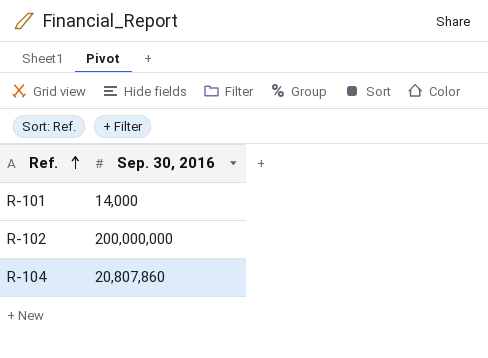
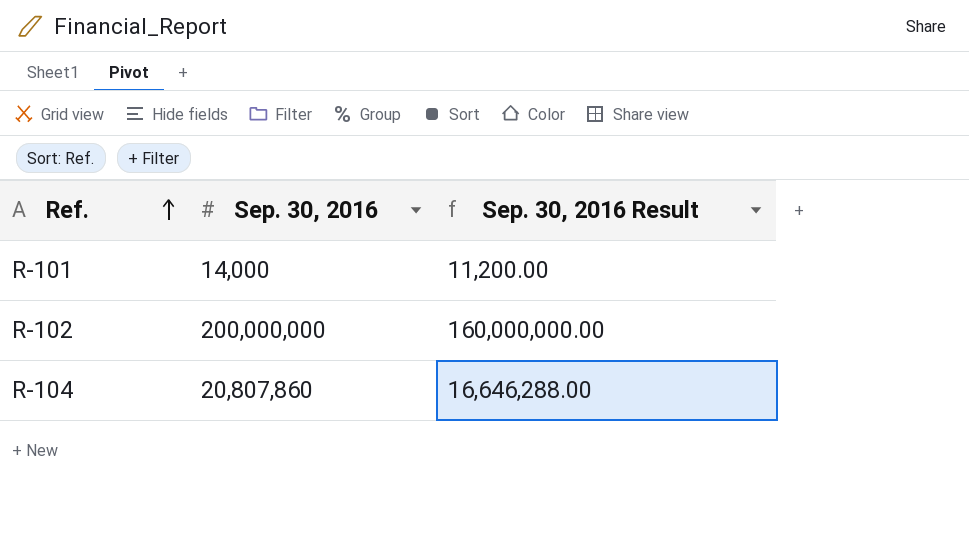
column Sep. 30, 2016 Result | formula: none -> [Sep. 30, 2016] * 0.8

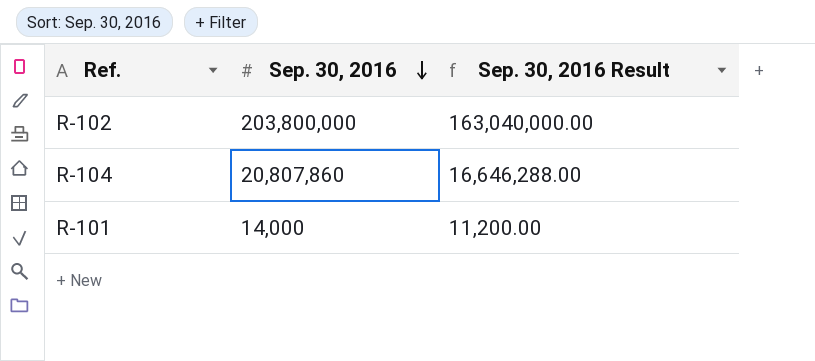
row order: Ref. ascending -> Sep. 30, 2016 descending
R-102 | Sep. 30, 2016: 200,000,000 -> 203,800,000
R-102 | Sep. 30, 2016 Result: 160,000,000.00 -> 163,040,000.00

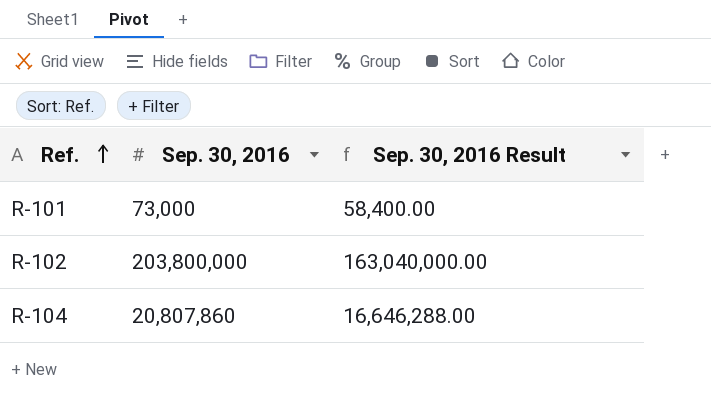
row order: Sep. 30, 2016 descending -> Ref. ascending
R-101 | Sep. 30, 2016: 14,000 -> 73,000
R-101 | Sep. 30, 2016 Result: 11,200.00 -> 58,400.00

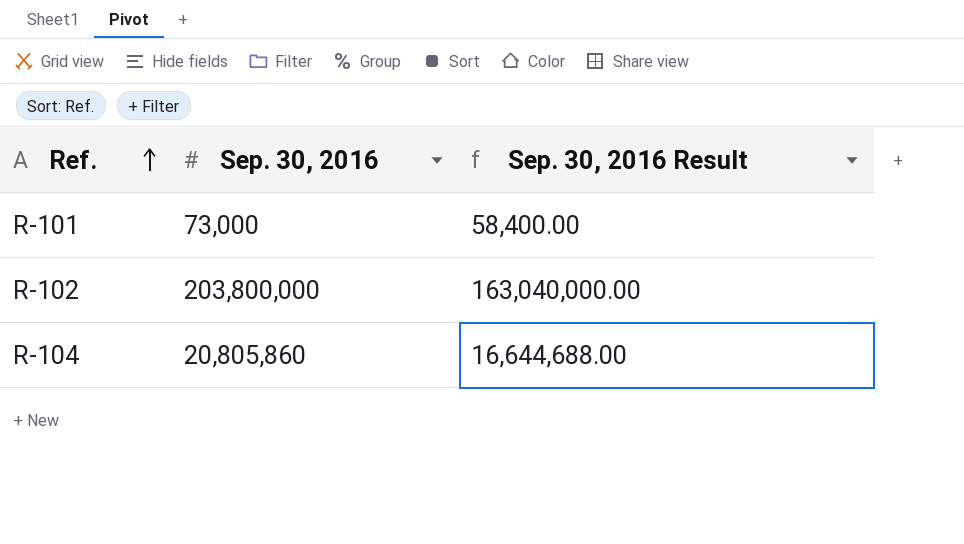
R-104 | Sep. 30, 2016: 20,807,860 -> 20,805,860
R-104 | Sep. 30, 2016 Result: 16,646,288.00 -> 16,644,688.00

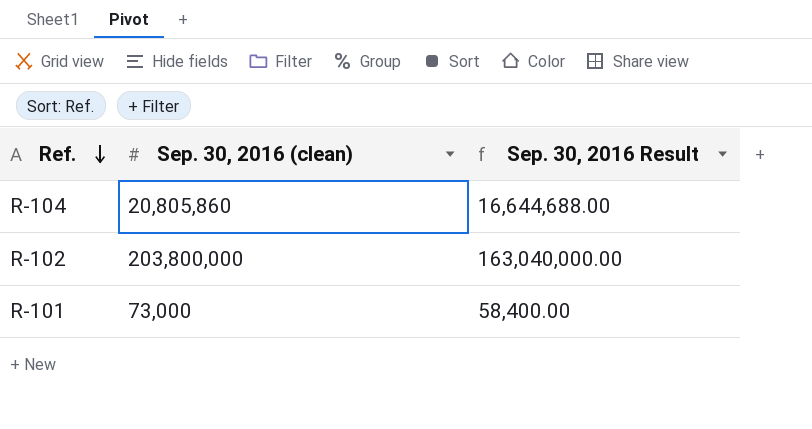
row order: Ref. ascending -> Ref. descending
column name: Sep. 30, 2016 -> Sep. 30, 2016 (clean)

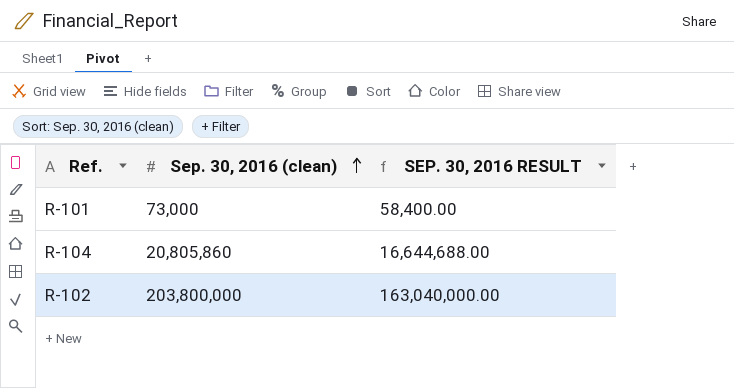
row order: Ref. descending -> Sep. 30, 2016 (clean) ascending
column name: Sep. 30, 2016 Result -> SEP. 30, 2016 RESULT

